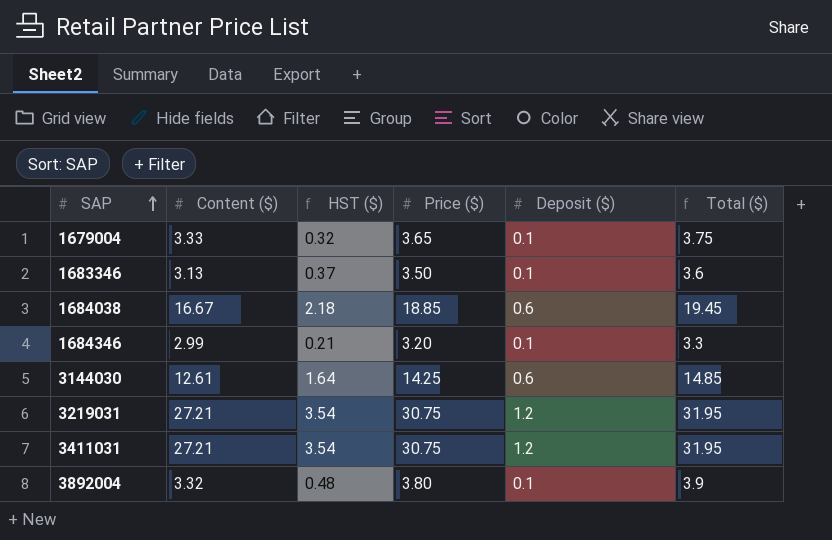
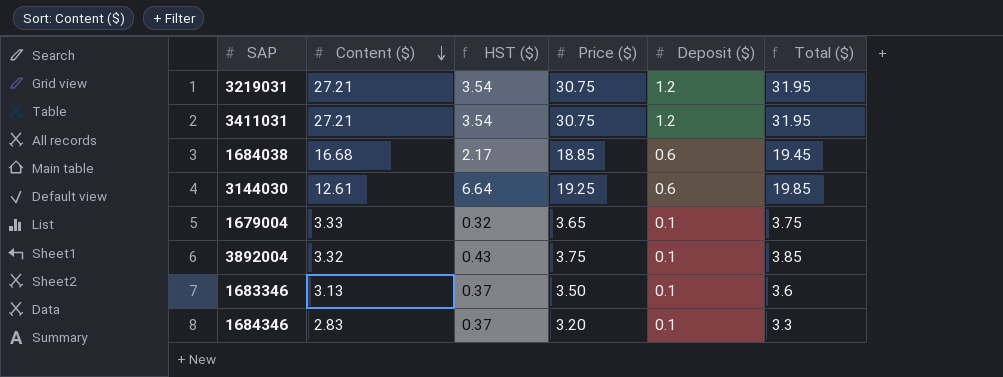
row order: SAP ascending -> Content ($) descending
1684038 | Content ($): 16.67 -> 16.68
1684038 | HST ($): 2.18 -> 2.17
3144030 | HST ($): 1.64 -> 6.64
3144030 | Price ($): 14.25 -> 19.25
3144030 | Total ($): 14.85 -> 19.85
3892004 | HST ($): 0.48 -> 0.43
3892004 | Price ($): 3.80 -> 3.75
3892004 | Total ($): 3.9 -> 3.85
1684346 | Content ($): 2.99 -> 2.83
1684346 | HST ($): 0.21 -> 0.37

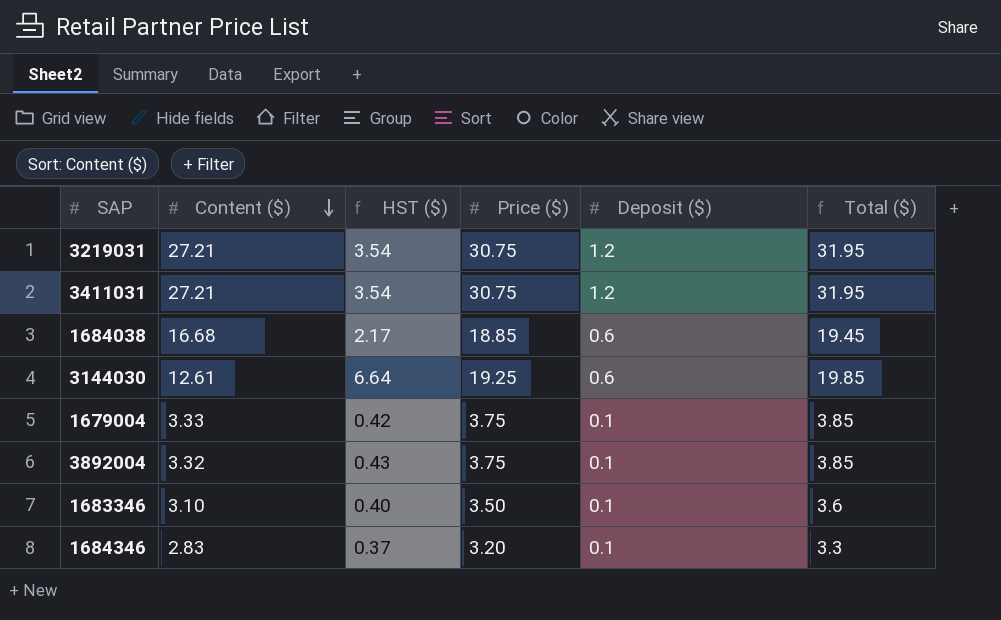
1679004 | HST ($): 0.32 -> 0.42
1679004 | Price ($): 3.65 -> 3.75
1679004 | Total ($): 3.75 -> 3.85
1683346 | Content ($): 3.13 -> 3.10
1683346 | HST ($): 0.37 -> 0.40

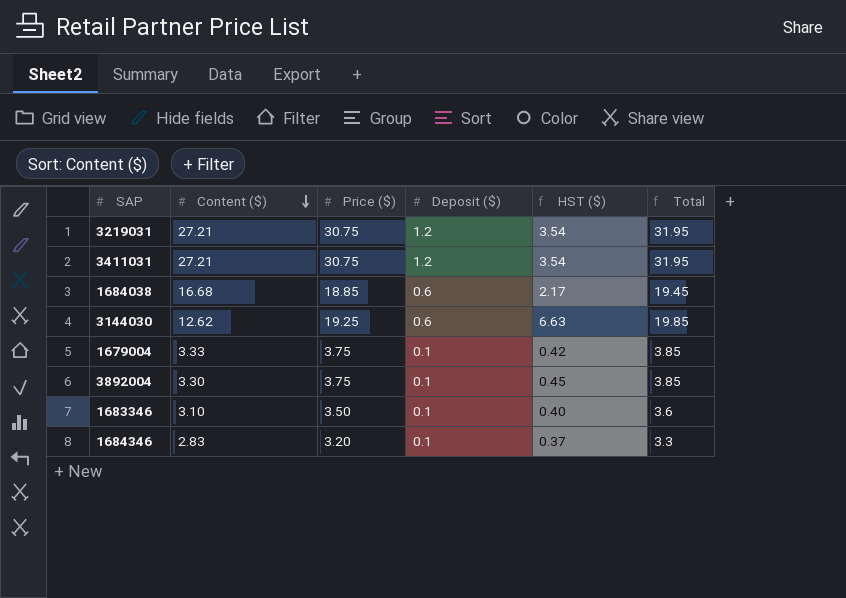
column HST ($) | position: 3 -> 5
column name: Total ($) -> Total
3144030 | Content ($): 12.61 -> 12.62
3144030 | HST ($): 6.64 -> 6.63
3892004 | Content ($): 3.32 -> 3.30
3892004 | HST ($): 0.43 -> 0.45

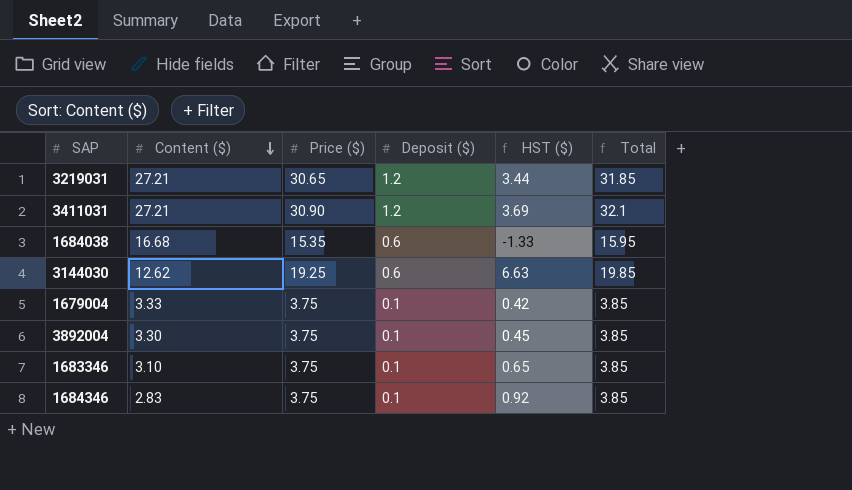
3219031 | Price ($): 30.75 -> 30.65
3219031 | HST ($): 3.54 -> 3.44
3219031 | Total: 31.95 -> 31.85
3411031 | Price ($): 30.75 -> 30.90
3411031 | HST ($): 3.54 -> 3.69
3411031 | Total: 31.95 -> 32.1
1684038 | Price ($): 18.85 -> 15.35
1684038 | HST ($): 2.17 -> -1.33
1684038 | Total: 19.45 -> 15.95
1683346 | Price ($): 3.50 -> 3.75
1683346 | HST ($): 0.40 -> 0.65
1683346 | Total: 3.6 -> 3.85
1684346 | Price ($): 3.20 -> 3.75
1684346 | HST ($): 0.37 -> 0.92
1684346 | Total: 3.3 -> 3.85

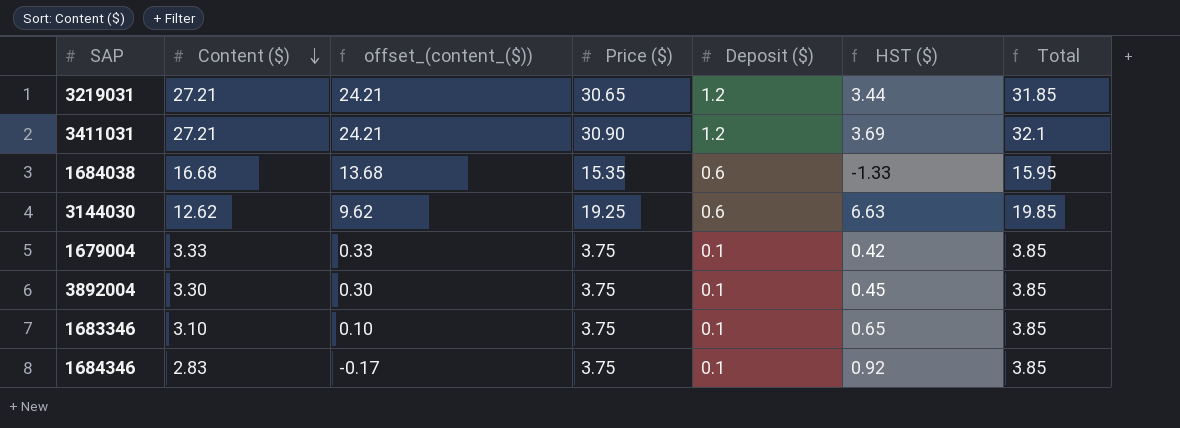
column offset_(content_($)) | formula: none -> [Content ($)] - 3

